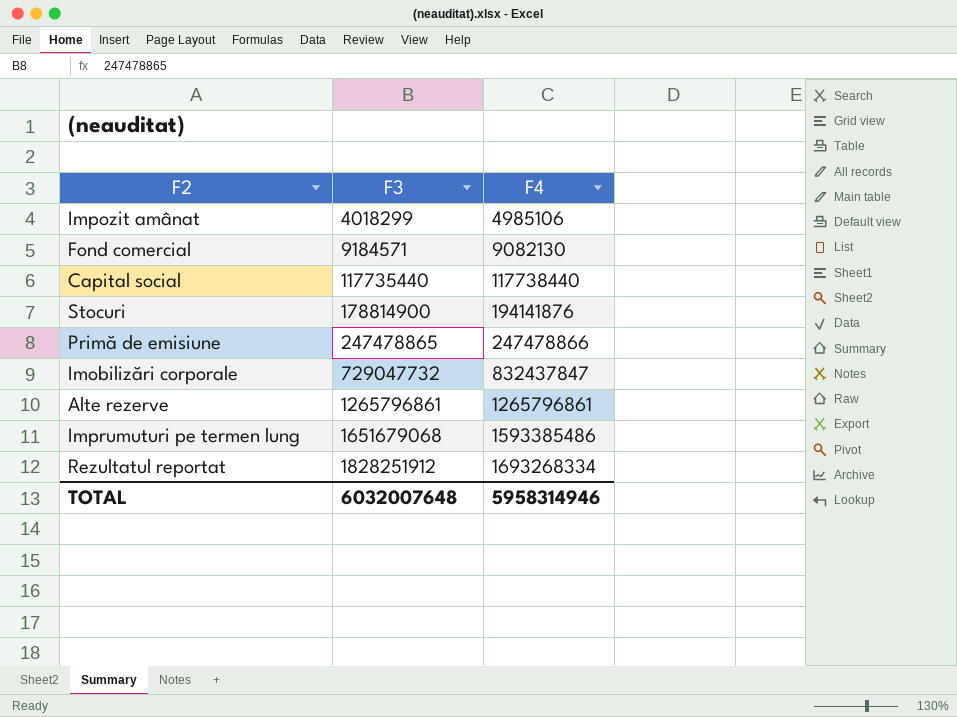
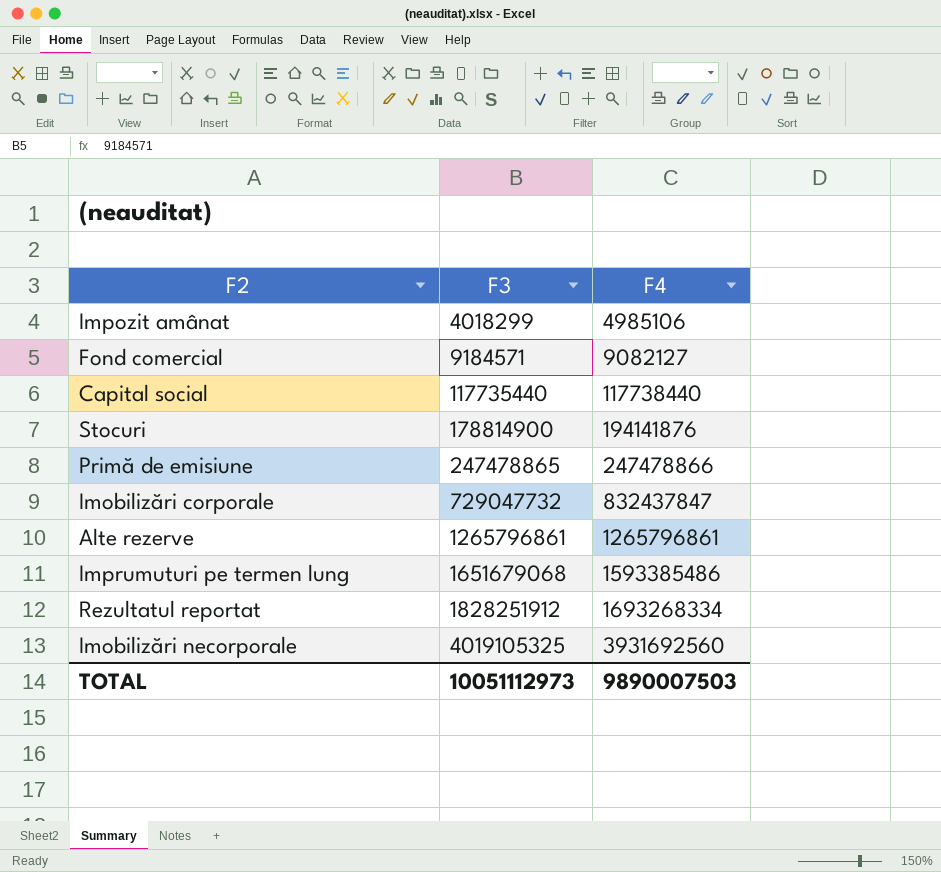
Fond comercial | F4: 9082130 -> 9082127
row Imobilizări necorporale: none -> 4019105325 | 3931692560
TOTAL | F3: 6032007648 -> 10051112973
TOTAL | F4: 5958314946 -> 9890007503

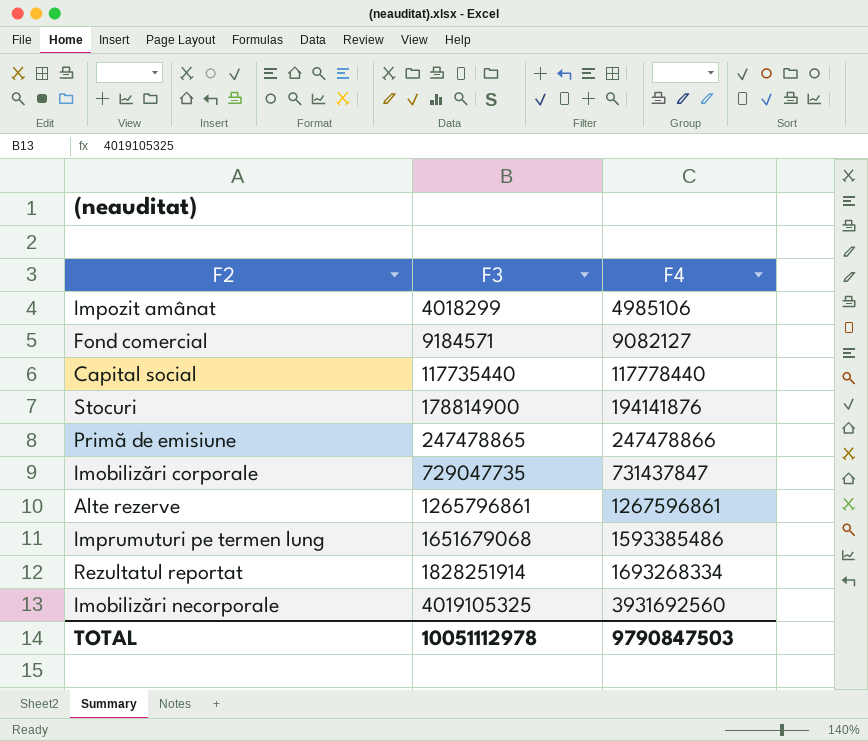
Capital social | F4: 117738440 -> 117778440
Imobilizări corporale | F3: 729047732 -> 729047735
Imobilizări corporale | F4: 832437847 -> 731437847
Alte rezerve | F4: 1265796861 -> 1267596861
Rezultatul reportat | F3: 1828251912 -> 1828251914
TOTAL | F3: 10051112973 -> 10051112978
TOTAL | F4: 9890007503 -> 9790847503

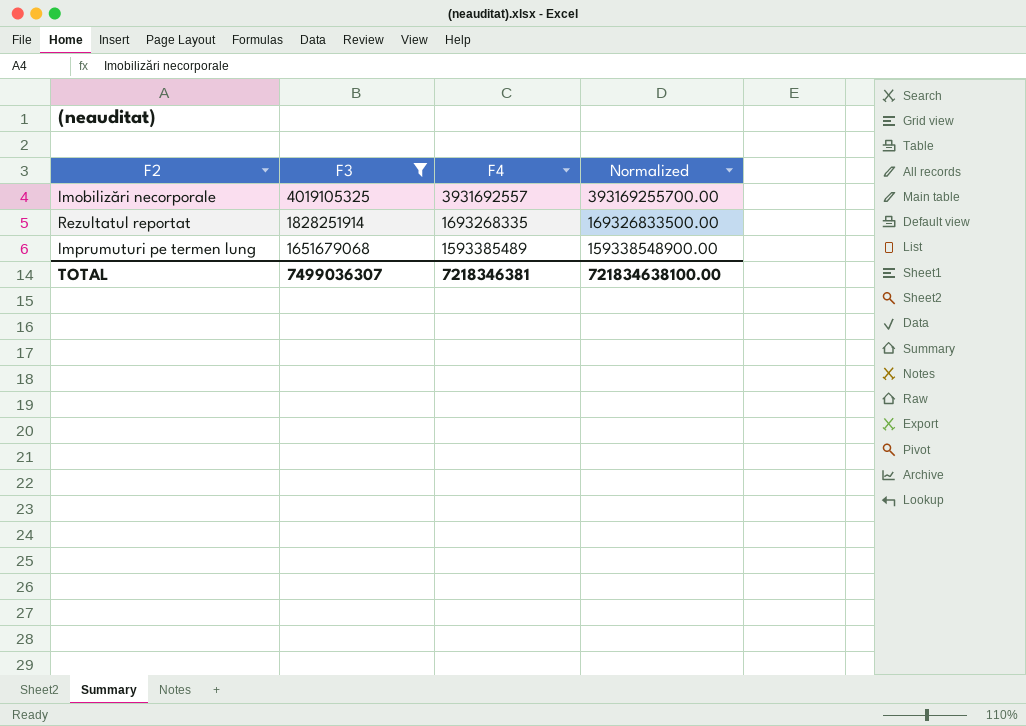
filter: none -> F3 >= 1651679068
row order: F3 ascending -> F3 descending
column Normalized | formula: none -> [F4] * 100
Imobilizări necorporale | F4: 3931692560 -> 3931692557
Rezultatul reportat | F4: 1693268334 -> 1693268335
Imprumuturi pe termen lung | F4: 1593385486 -> 1593385489
TOTAL | F3: 10051112978 -> 7499036307
TOTAL | F4: 9790847503 -> 7218346381

